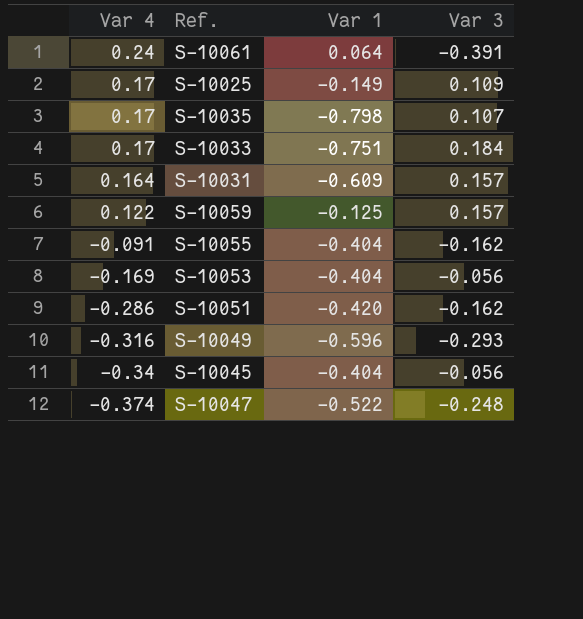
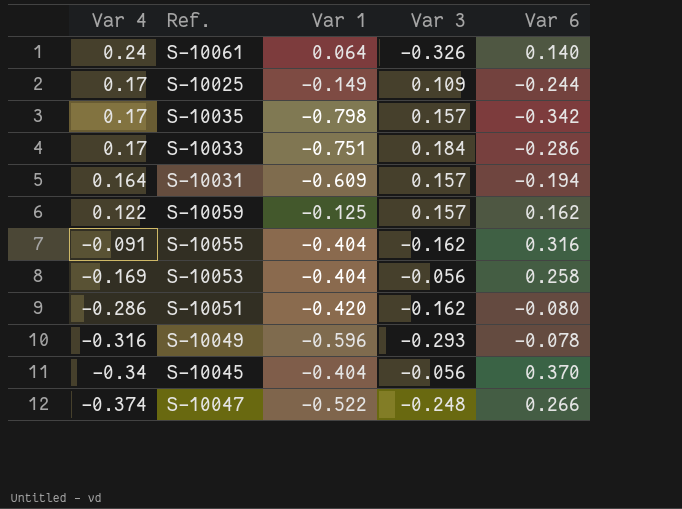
column Var 6 | position: none -> 5
S-10061 | Var 3: -0.391 -> -0.326
S-10035 | Var 3: 0.107 -> 0.157

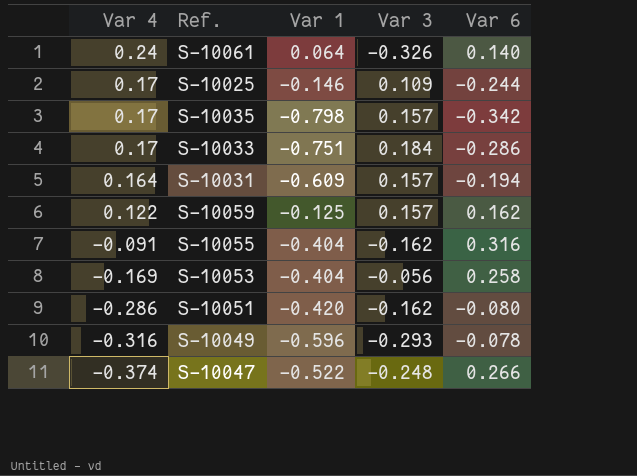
row S-10045: -0.34 | -0.404 | -0.056 | 0.370 -> none
S-10025 | Var 1: -0.149 -> -0.146

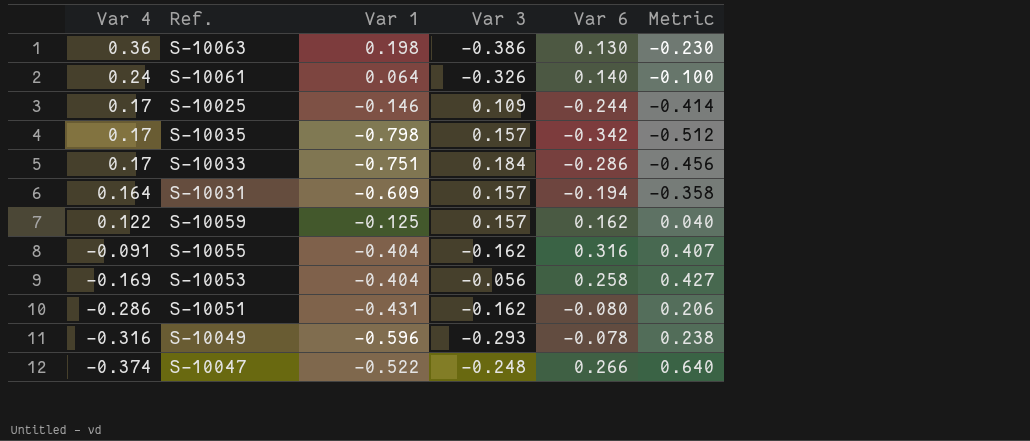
column Metric | formula: none -> [Var 6] - [Var 4]
row S-10063: none -> 0.36 | 0.198 | -0.386 | 0.130 | -0.230
S-10051 | Var 1: -0.420 -> -0.431

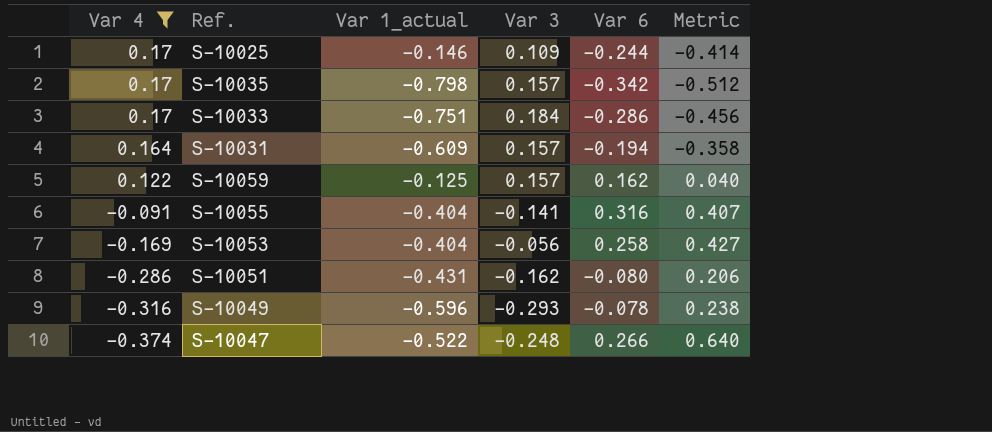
filter: none -> Var 4 <= 0.17
column name: Var 1 -> Var 1_actual
S-10055 | Var 3: -0.162 -> -0.141

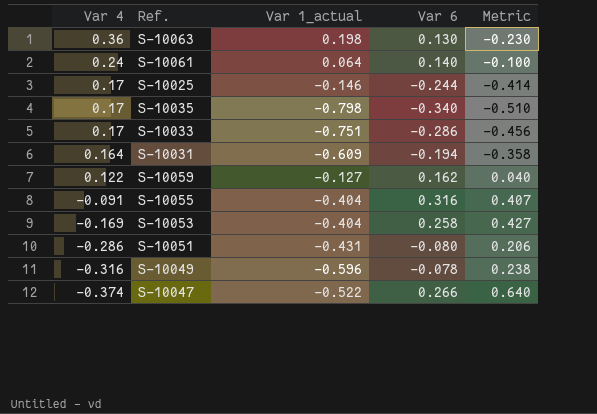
filter: Var 4 <= 0.17 -> none
column Var 3 | position: 4 -> none
S-10035 | Var 6: -0.342 -> -0.340
S-10035 | Metric: -0.512 -> -0.510
S-10059 | Var 1_actual: -0.125 -> -0.127

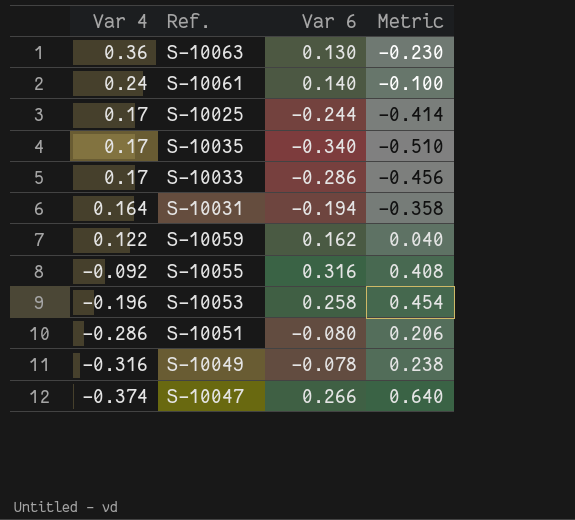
column Var 1_actual | position: 3 -> none
S-10055 | Var 4: -0.091 -> -0.092
S-10055 | Metric: 0.407 -> 0.408
S-10053 | Var 4: -0.169 -> -0.196
S-10053 | Metric: 0.427 -> 0.454

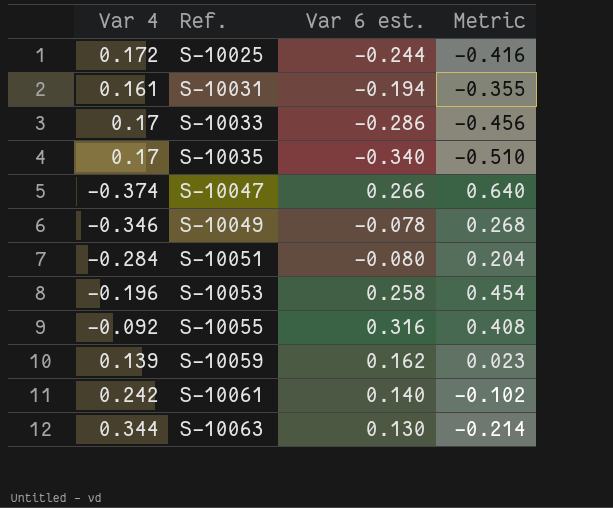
row order: Var 4 descending -> Ref. ascending
column name: Var 6 -> Var 6 est.
S-10025 | Var 4: 0.17 -> 0.172
S-10025 | Metric: -0.414 -> -0.416
S-10031 | Var 4: 0.164 -> 0.161
S-10031 | Metric: -0.358 -> -0.355
S-10049 | Var 4: -0.316 -> -0.346
S-10049 | Metric: 0.238 -> 0.268
S-10051 | Var 4: -0.286 -> -0.284
S-10051 | Metric: 0.206 -> 0.204
S-10059 | Var 4: 0.122 -> 0.139
S-10059 | Metric: 0.040 -> 0.023
S-10061 | Var 4: 0.24 -> 0.242
S-10061 | Metric: -0.100 -> -0.102
S-10063 | Var 4: 0.36 -> 0.344
S-10063 | Metric: -0.230 -> -0.214

